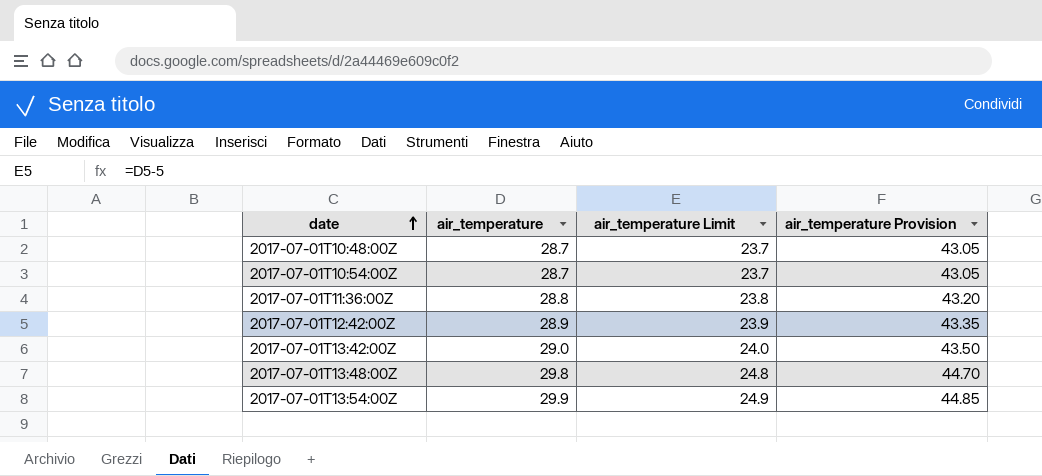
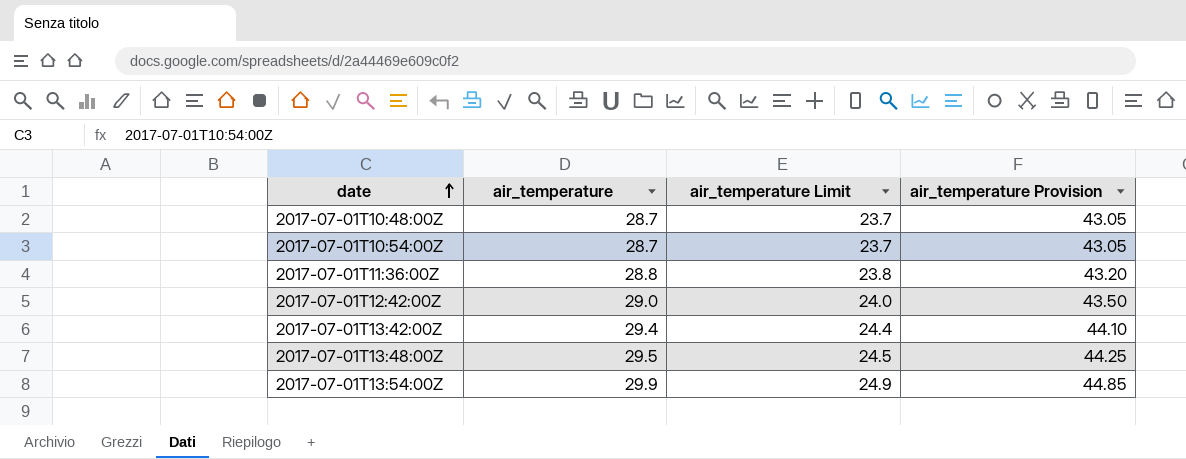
2017-07-01T12:42:00Z | air_temperature: 28.9 -> 29.0
2017-07-01T12:42:00Z | air_temperature Limit: 23.9 -> 24.0
2017-07-01T12:42:00Z | air_temperature Provision: 43.35 -> 43.50
2017-07-01T13:42:00Z | air_temperature: 29.0 -> 29.4
2017-07-01T13:42:00Z | air_temperature Limit: 24.0 -> 24.4
2017-07-01T13:42:00Z | air_temperature Provision: 43.50 -> 44.10
2017-07-01T13:48:00Z | air_temperature: 29.8 -> 29.5
2017-07-01T13:48:00Z | air_temperature Limit: 24.8 -> 24.5
2017-07-01T13:48:00Z | air_temperature Provision: 44.70 -> 44.25

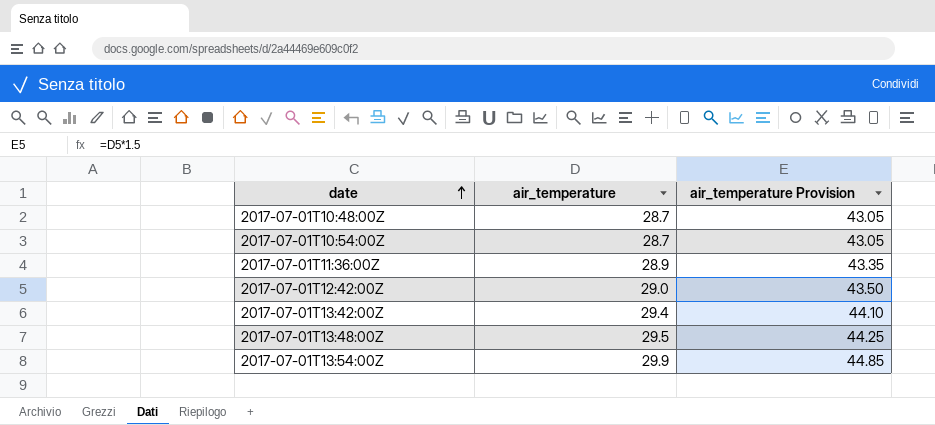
column air_temperature Limit | formula: [air_temperature] - 5 -> none
2017-07-01T11:36:00Z | air_temperature: 28.8 -> 28.9
2017-07-01T11:36:00Z | air_temperature Provision: 43.20 -> 43.35

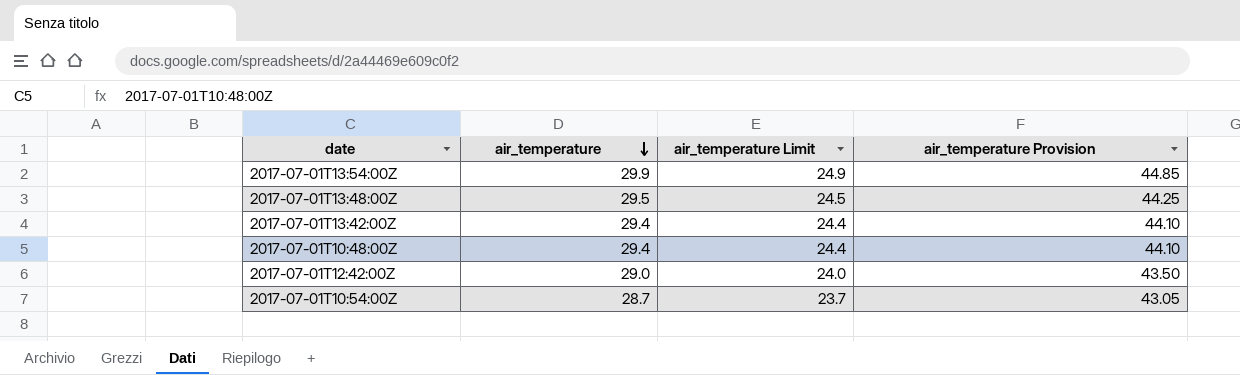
row order: date ascending -> air_temperature descending
column air_temperature Limit | formula: none -> [air_temperature] - 5
row 2017-07-01T11:36:00Z: 28.9 | 43.35 -> none
2017-07-01T10:48:00Z | air_temperature: 28.7 -> 29.4
2017-07-01T10:48:00Z | air_temperature Provision: 43.05 -> 44.10

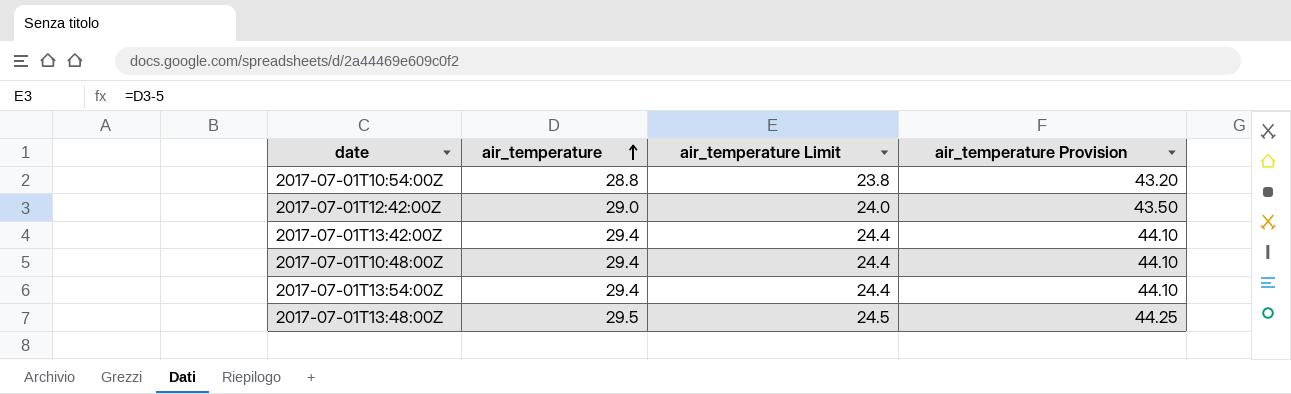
row order: air_temperature descending -> air_temperature ascending
2017-07-01T10:54:00Z | air_temperature: 28.7 -> 28.8
2017-07-01T10:54:00Z | air_temperature Limit: 23.7 -> 23.8
2017-07-01T10:54:00Z | air_temperature Provision: 43.05 -> 43.20
2017-07-01T13:54:00Z | air_temperature: 29.9 -> 29.4
2017-07-01T13:54:00Z | air_temperature Limit: 24.9 -> 24.4
2017-07-01T13:54:00Z | air_temperature Provision: 44.85 -> 44.10

